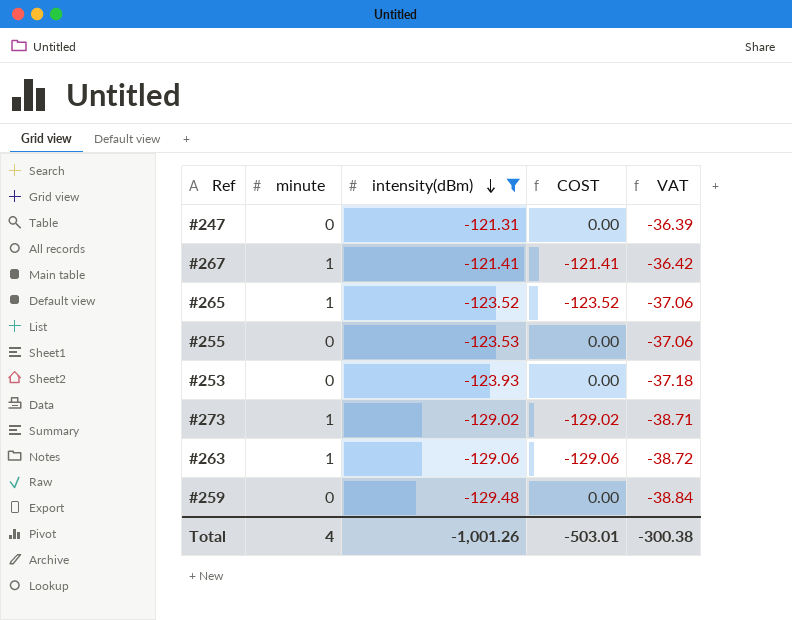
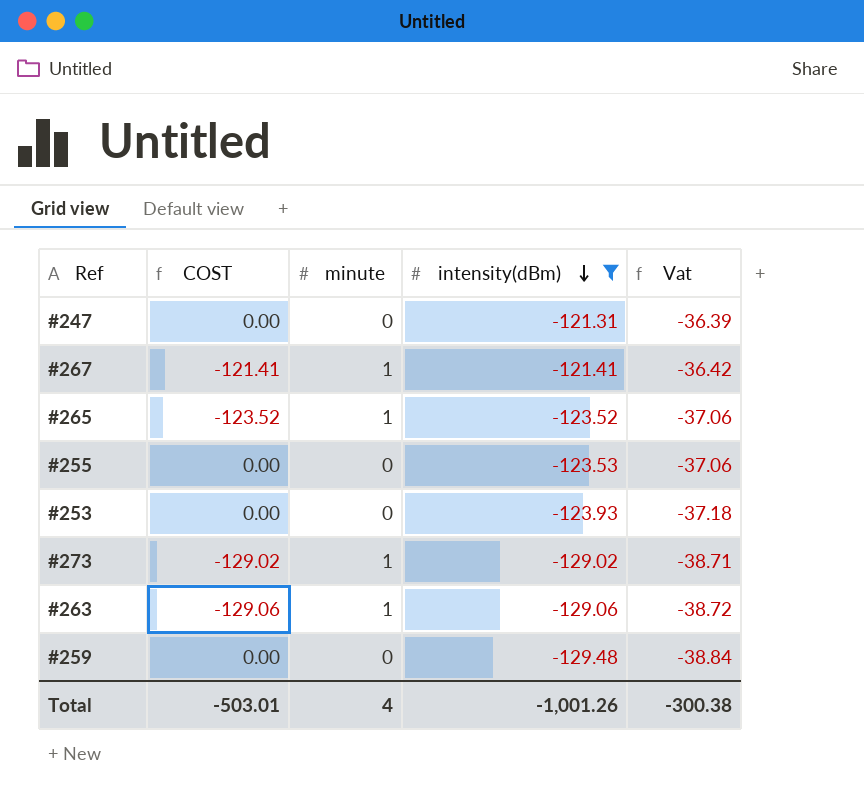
column COST | position: 4 -> 2
column name: VAT -> Vat

